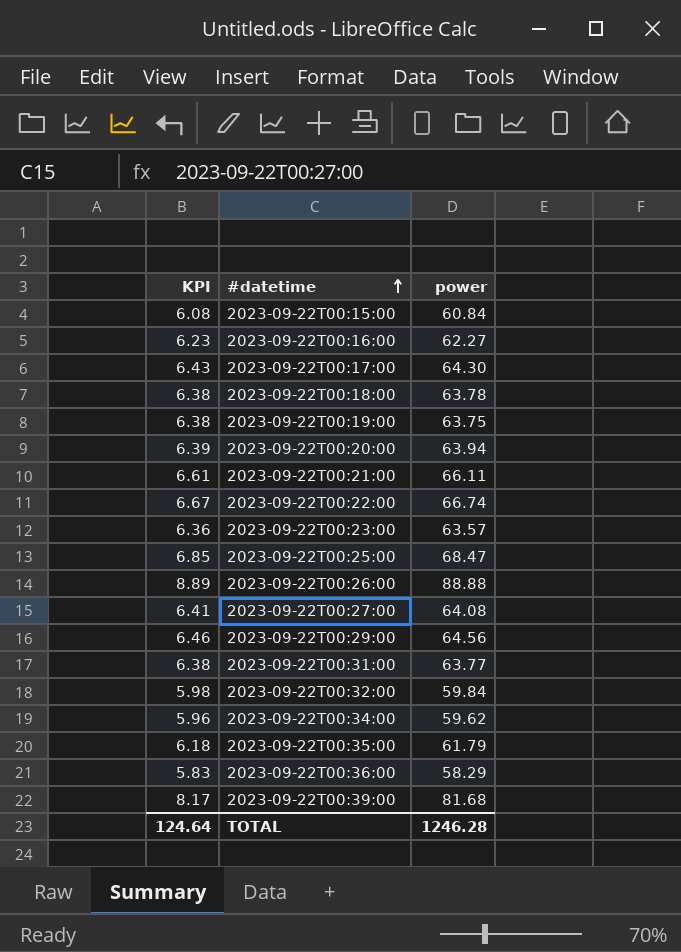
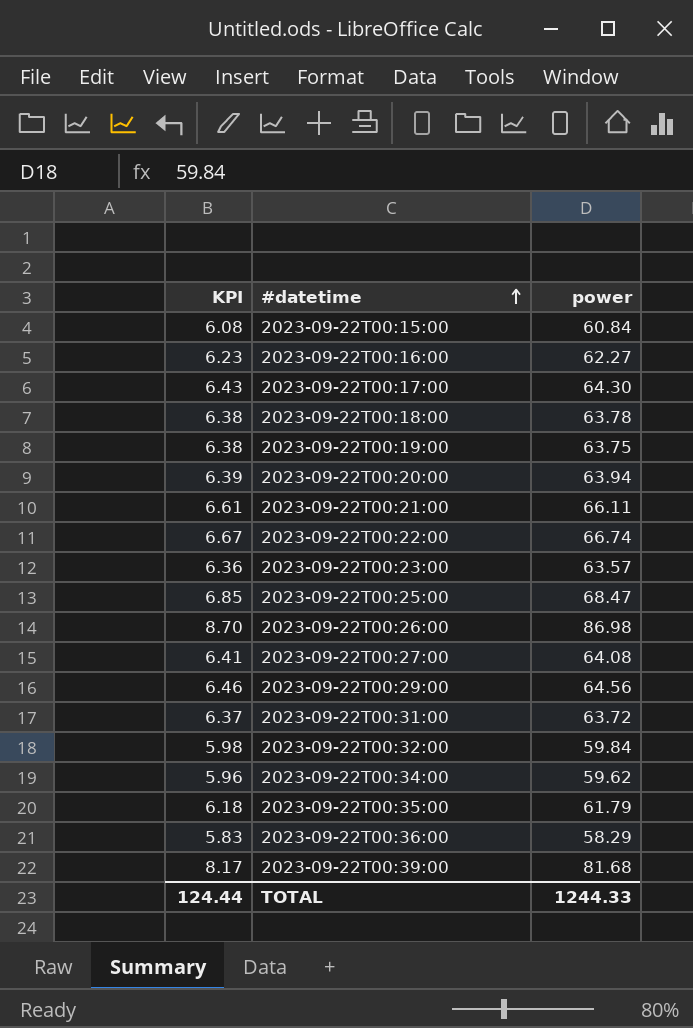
2023-09-22T00:26:00 | KPI: 8.89 -> 8.70
2023-09-22T00:26:00 | power: 88.88 -> 86.98
2023-09-22T00:31:00 | KPI: 6.38 -> 6.37
2023-09-22T00:31:00 | power: 63.77 -> 63.72
TOTAL | KPI: 124.64 -> 124.44
TOTAL | power: 1246.28 -> 1244.33

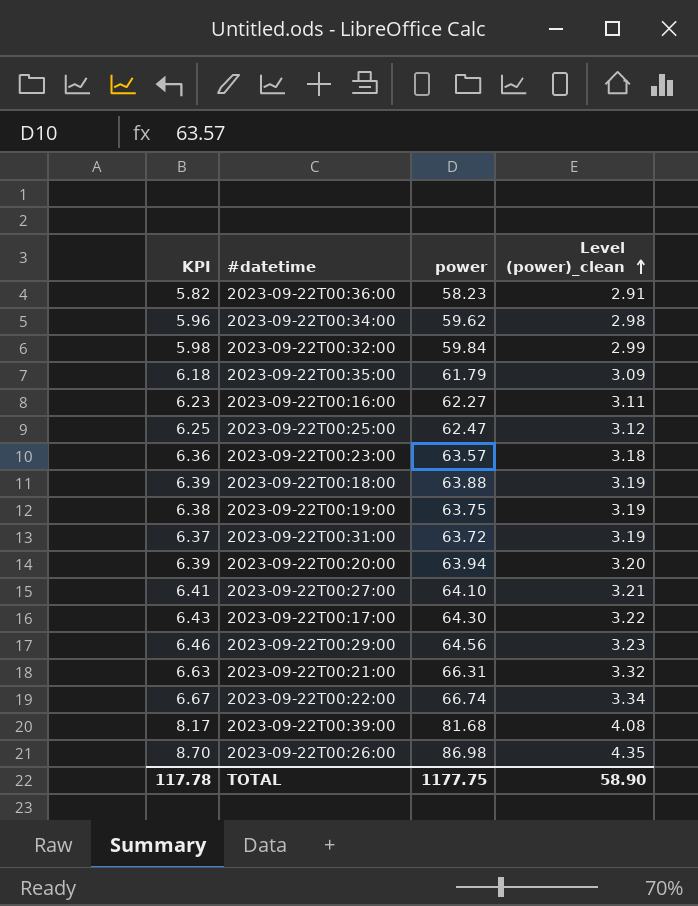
row order: #datetime ascending -> Level (power)_clean ascending
column Level (power)_clean | formula: none -> [power] * 0.05
row 2023-09-22T00:15:00: 6.08 | 60.84 -> none
2023-09-22T00:36:00 | KPI: 5.83 -> 5.82
2023-09-22T00:36:00 | power: 58.29 -> 58.23
2023-09-22T00:25:00 | KPI: 6.85 -> 6.25
2023-09-22T00:25:00 | power: 68.47 -> 62.47
2023-09-22T00:18:00 | KPI: 6.38 -> 6.39
2023-09-22T00:18:00 | power: 63.78 -> 63.88
2023-09-22T00:27:00 | power: 64.08 -> 64.10
2023-09-22T00:21:00 | KPI: 6.61 -> 6.63
2023-09-22T00:21:00 | power: 66.11 -> 66.31
TOTAL | KPI: 124.44 -> 117.78
TOTAL | power: 1244.33 -> 1177.75

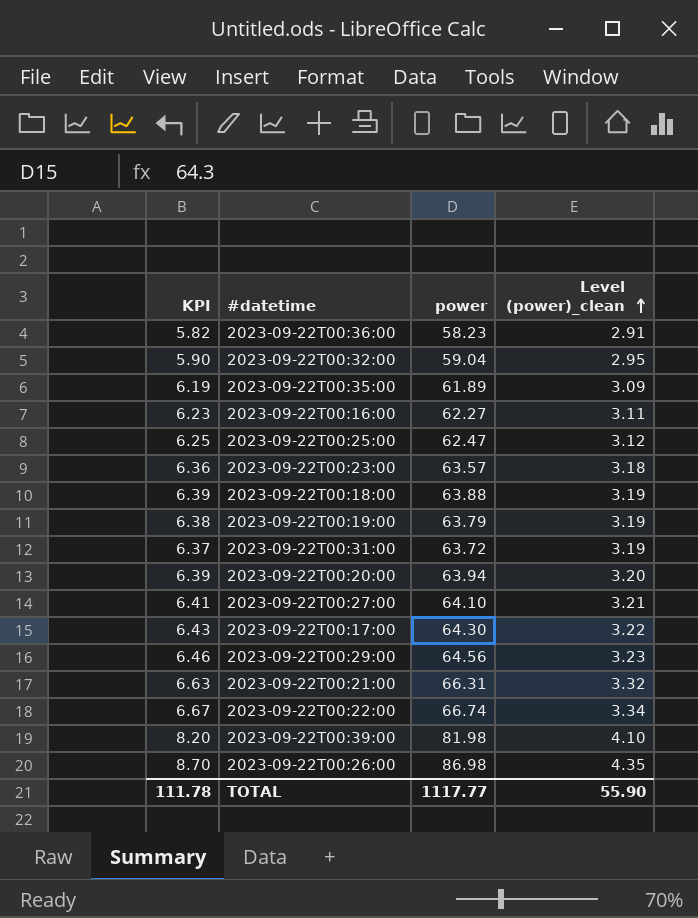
row 2023-09-22T00:34:00: 5.96 | 59.62 | 2.98 -> none
2023-09-22T00:32:00 | KPI: 5.98 -> 5.90
2023-09-22T00:32:00 | power: 59.84 -> 59.04
2023-09-22T00:32:00 | Level (power)_clean: 2.99 -> 2.95
2023-09-22T00:35:00 | KPI: 6.18 -> 6.19
2023-09-22T00:35:00 | power: 61.79 -> 61.89
2023-09-22T00:19:00 | power: 63.75 -> 63.79
2023-09-22T00:39:00 | KPI: 8.17 -> 8.20
2023-09-22T00:39:00 | power: 81.68 -> 81.98
2023-09-22T00:39:00 | Level (power)_clean: 4.08 -> 4.10
TOTAL | KPI: 117.78 -> 111.78
TOTAL | power: 1177.75 -> 1117.77
TOTAL | Level (power)_clean: 58.90 -> 55.90

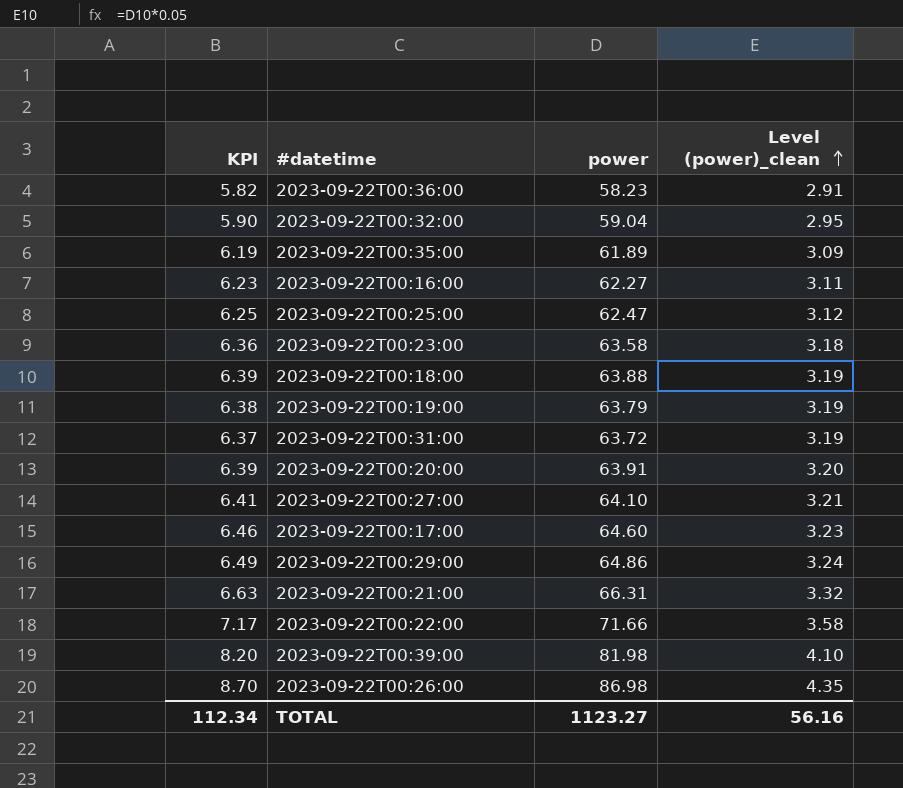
2023-09-22T00:23:00 | power: 63.57 -> 63.58
2023-09-22T00:20:00 | power: 63.94 -> 63.91
2023-09-22T00:17:00 | KPI: 6.43 -> 6.46
2023-09-22T00:17:00 | power: 64.30 -> 64.60
2023-09-22T00:17:00 | Level (power)_clean: 3.22 -> 3.23
2023-09-22T00:29:00 | KPI: 6.46 -> 6.49
2023-09-22T00:29:00 | power: 64.56 -> 64.86
2023-09-22T00:29:00 | Level (power)_clean: 3.23 -> 3.24
2023-09-22T00:22:00 | KPI: 6.67 -> 7.17
2023-09-22T00:22:00 | power: 66.74 -> 71.66
2023-09-22T00:22:00 | Level (power)_clean: 3.34 -> 3.58
TOTAL | KPI: 111.78 -> 112.34
TOTAL | power: 1117.77 -> 1123.27
TOTAL | Level (power)_clean: 55.90 -> 56.16

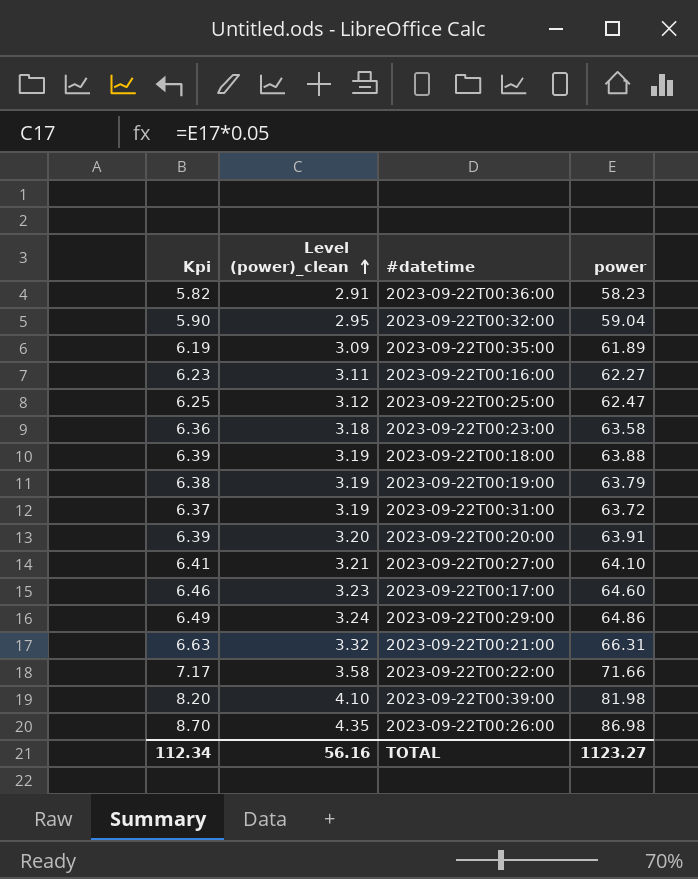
column name: KPI -> Kpi
column Level (power)_clean | position: 4 -> 2

